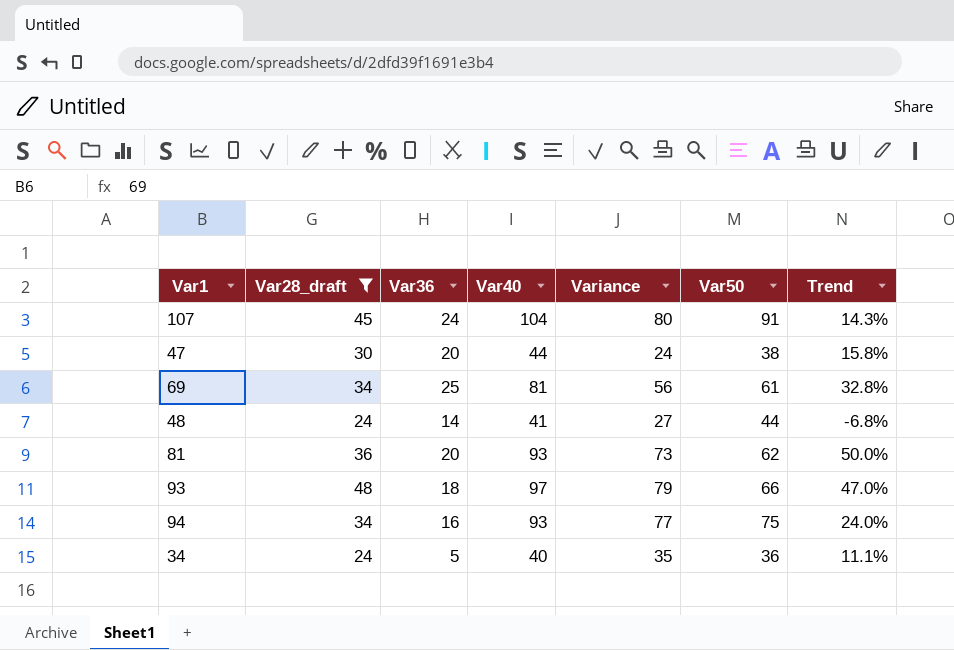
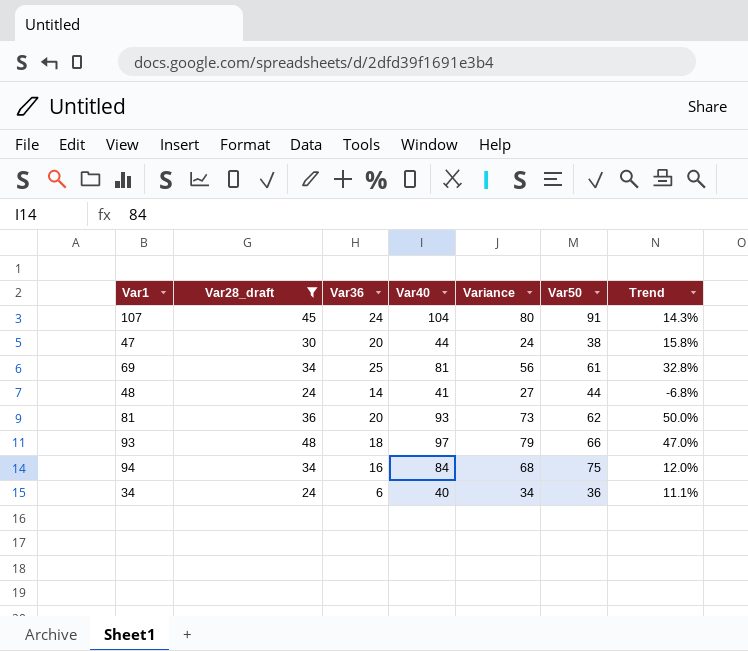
94 | Var40: 93 -> 84
94 | Variance: 77 -> 68
94 | Trend: 24.0% -> 12.0%
34 | Var36: 5 -> 6
34 | Variance: 35 -> 34

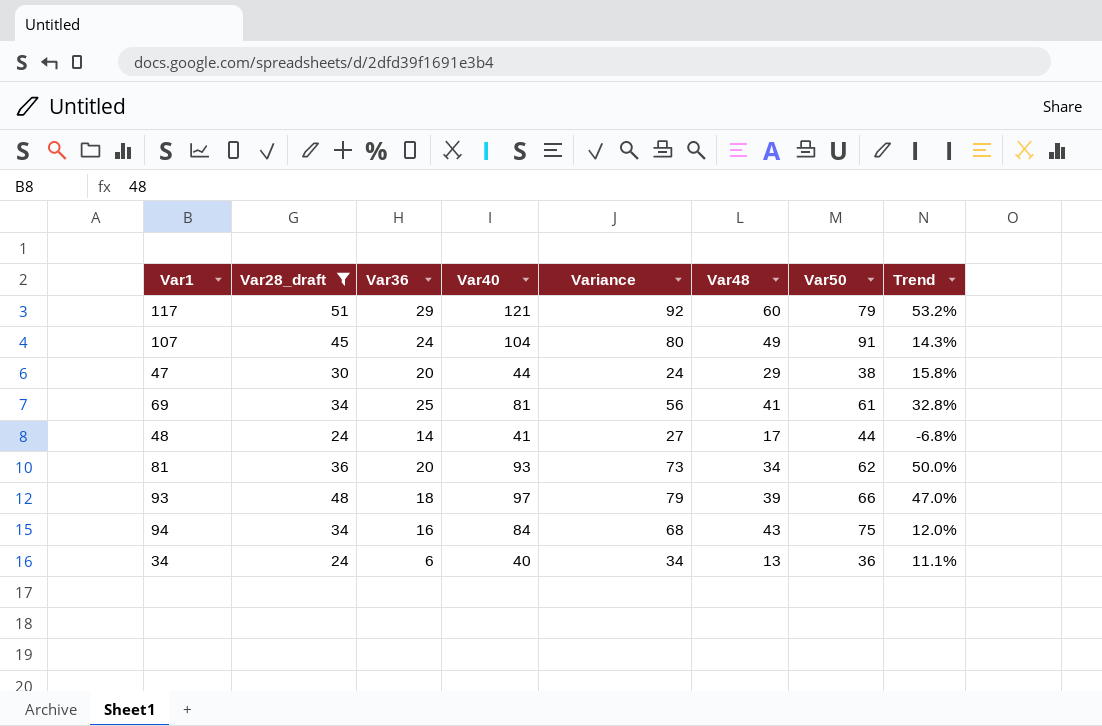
column Var48 | position: none -> 6
row 117: none -> 51 | 29 | 121 | 92 | 60 | 79 | 53.2%

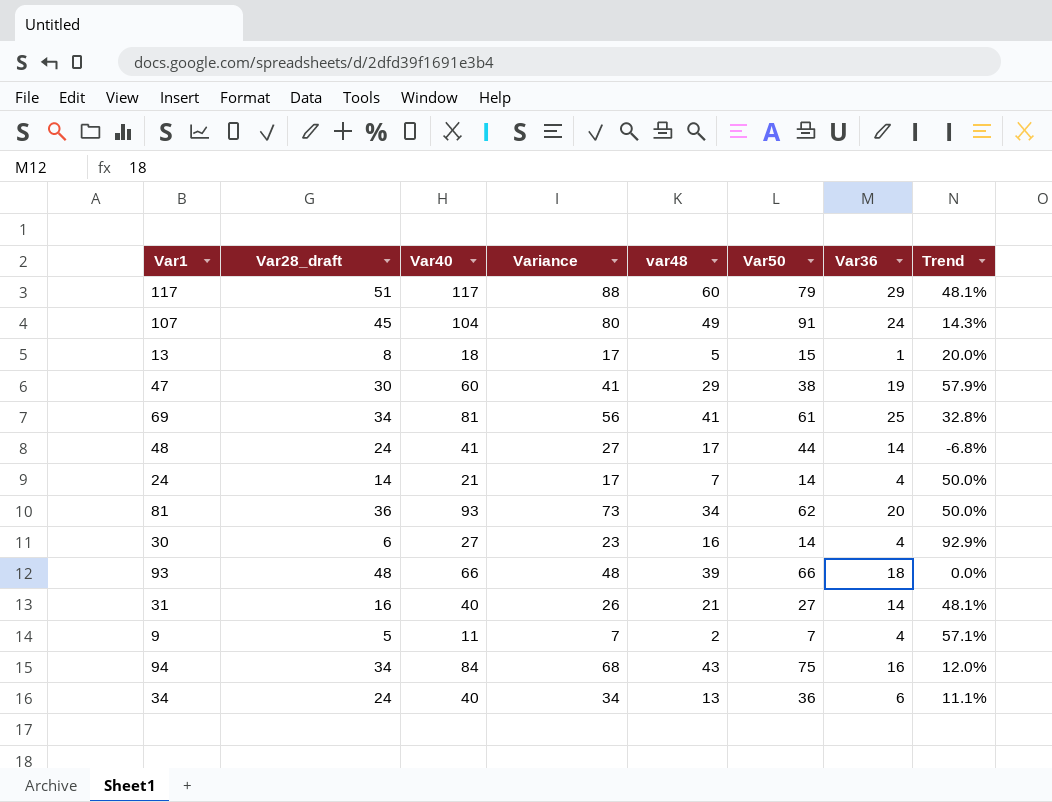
filter: Var28_draft >= 24 -> none
column name: Var48 -> var48
column Var36 | position: 3 -> 7
117 | Var40: 121 -> 117
117 | Variance: 92 -> 88
117 | Trend: 53.2% -> 48.1%
47 | Var40: 44 -> 60
47 | Variance: 24 -> 41
47 | Var36: 20 -> 19
47 | Trend: 15.8% -> 57.9%
93 | Var40: 97 -> 66
93 | Variance: 79 -> 48
93 | Trend: 47.0% -> 0.0%

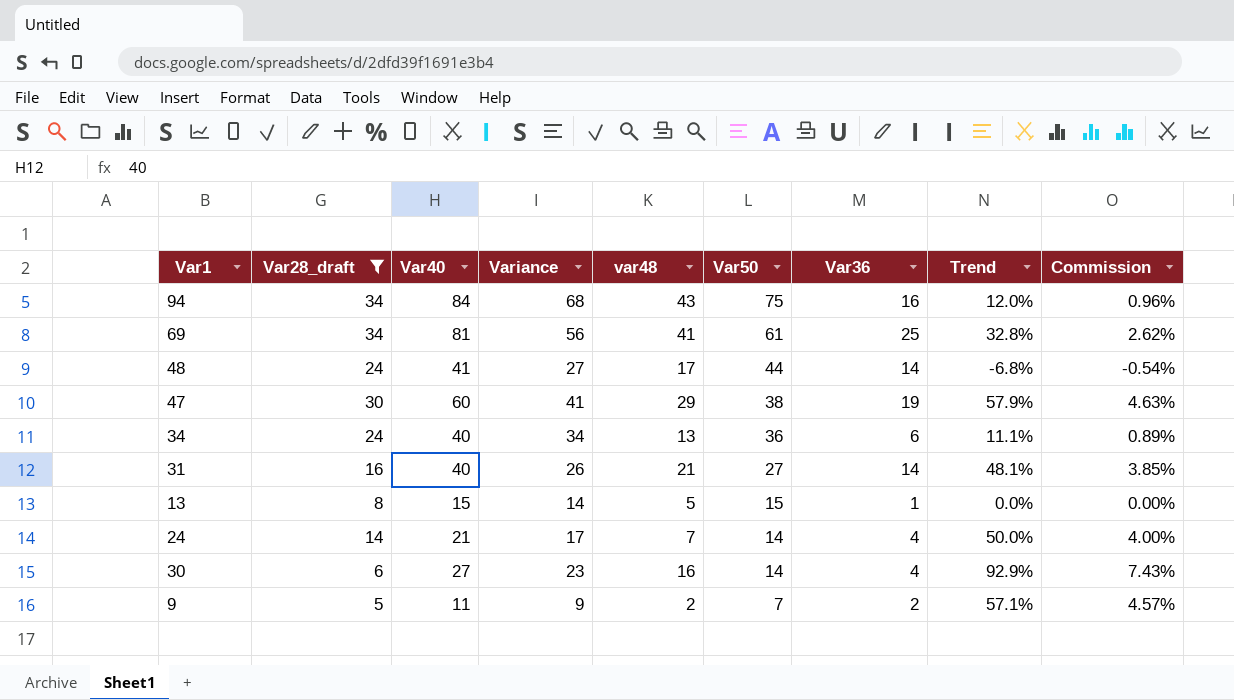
filter: none -> Var28_draft <= 34
row order: none -> Var50 descending
column Commission | formula: none -> [Trend] * 0.08
13 | Var40: 18 -> 15
13 | Variance: 17 -> 14
13 | Trend: 20.0% -> 0.0%
9 | Variance: 7 -> 9
9 | Var36: 4 -> 2

